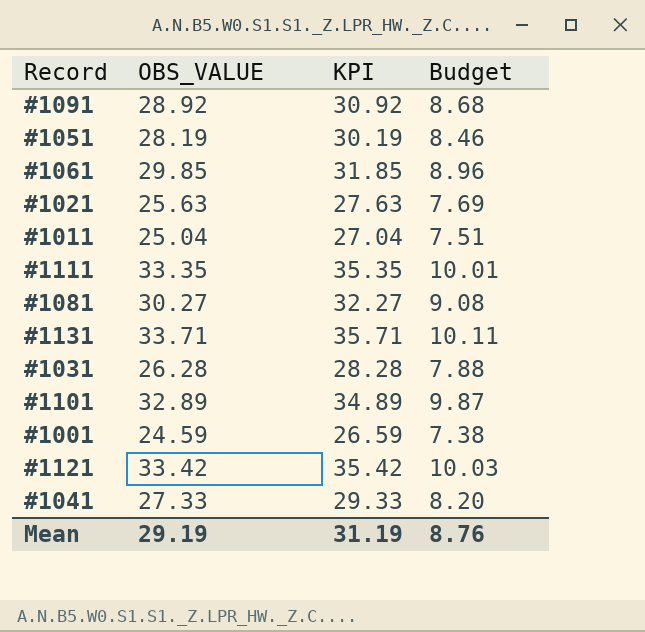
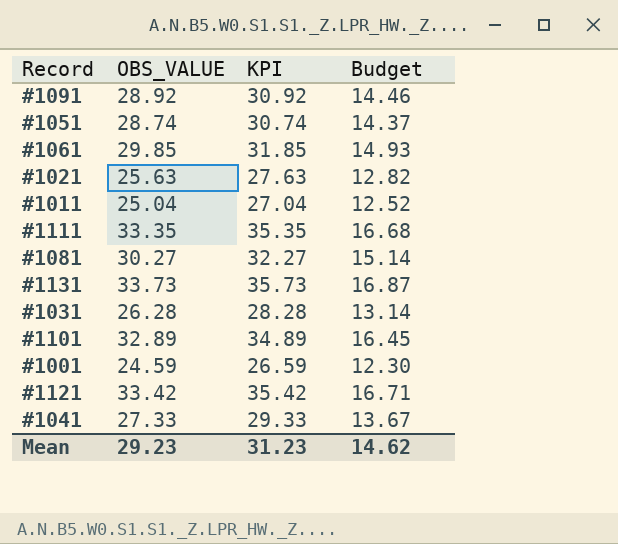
column Budget | formula: [OBS_VALUE] * 0.3 -> [OBS_VALUE] * 0.5
#1051 | OBS_VALUE: 28.19 -> 28.74
#1051 | KPI: 30.19 -> 30.74
#1131 | OBS_VALUE: 33.71 -> 33.73
#1131 | KPI: 35.71 -> 35.73
Mean | OBS_VALUE: 29.19 -> 29.23
Mean | KPI: 31.19 -> 31.23
Mean | Budget: 8.76 -> 14.62

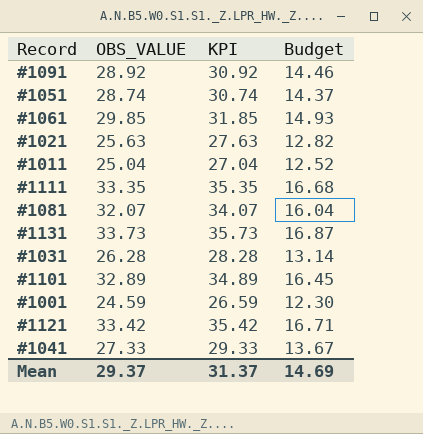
#1081 | OBS_VALUE: 30.27 -> 32.07
#1081 | KPI: 32.27 -> 34.07
#1081 | Budget: 15.14 -> 16.04
Mean | OBS_VALUE: 29.23 -> 29.37
Mean | KPI: 31.23 -> 31.37
Mean | Budget: 14.62 -> 14.69

